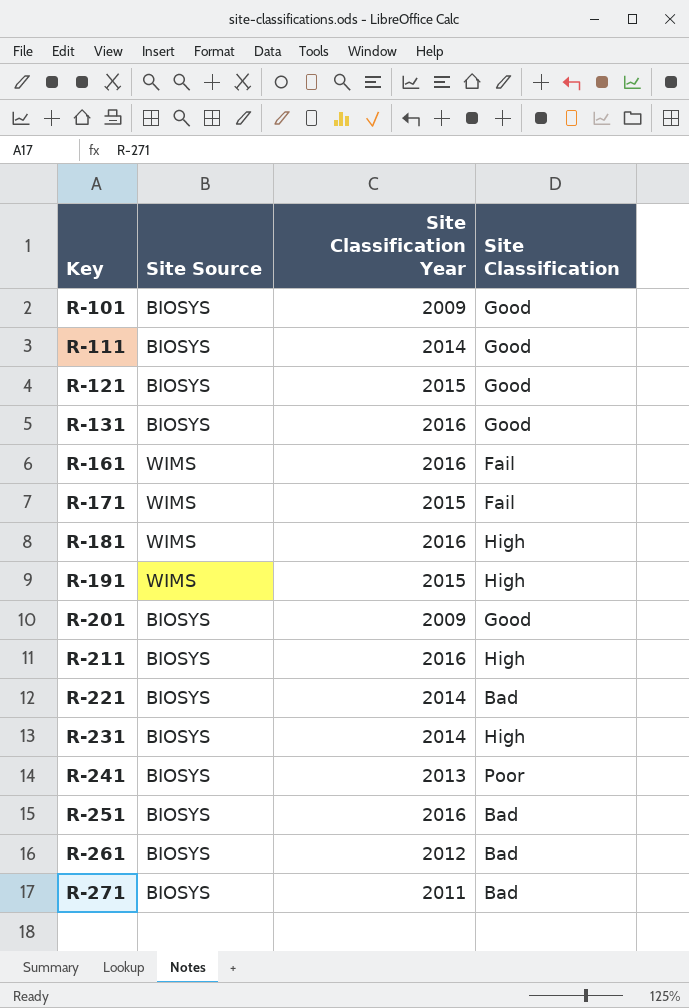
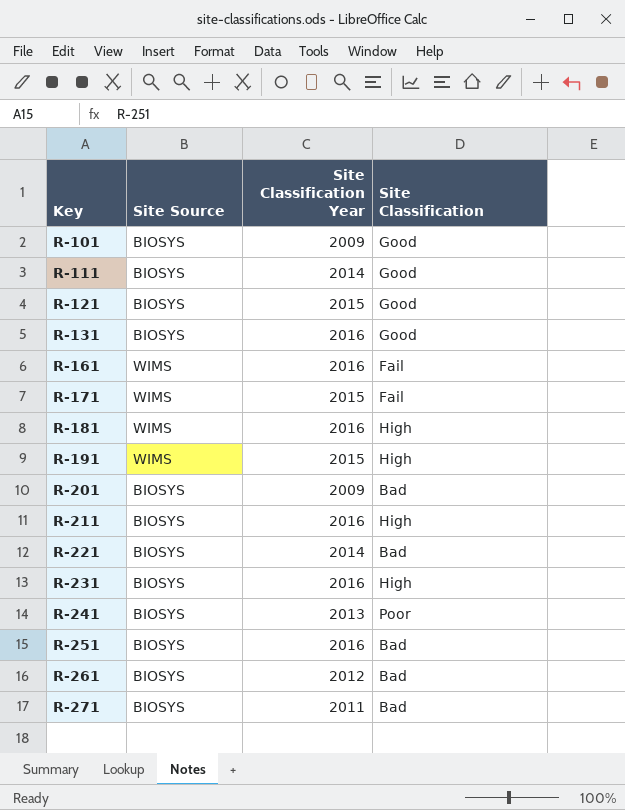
R-201 | Site Classification: Good -> Bad
R-231 | Site Classification Year: 2014 -> 2016

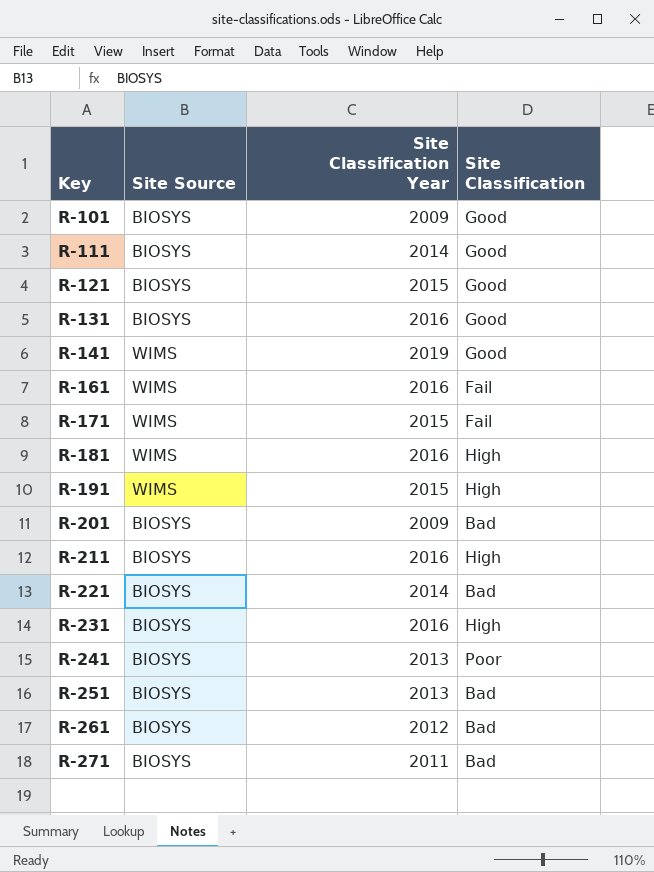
row R-141: none -> WIMS | 2019 | Good
R-251 | Site Classification Year: 2016 -> 2013

